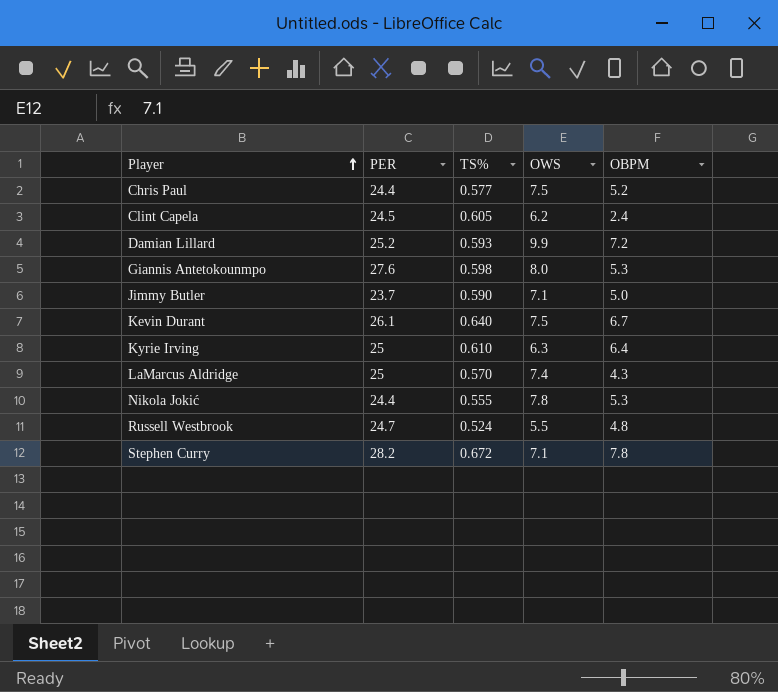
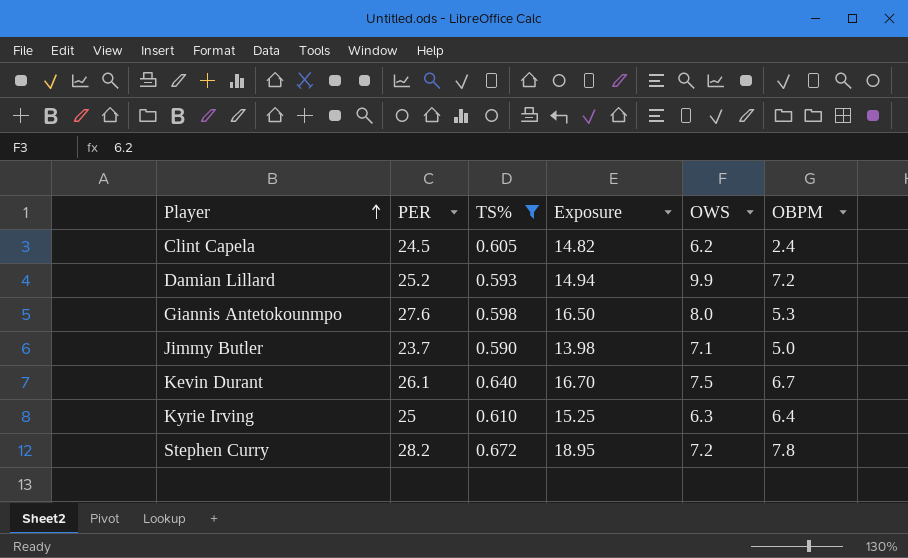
filter: none -> TS% >= 0.590
column Exposure | formula: none -> [PER] * [TS%]
Stephen Curry | OWS: 7.1 -> 7.2

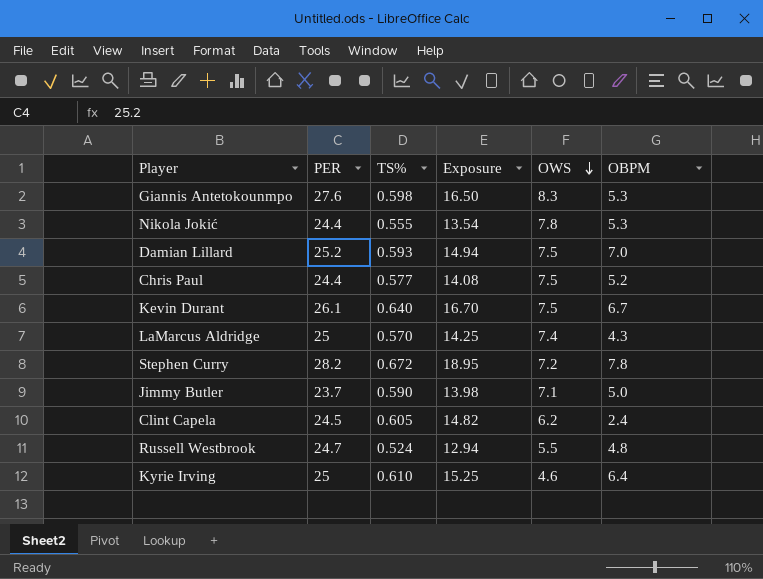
filter: TS% >= 0.590 -> none
row order: Player ascending -> OWS descending
Giannis Antetokounmpo | OWS: 8.0 -> 8.3
Damian Lillard | OWS: 9.9 -> 7.5
Damian Lillard | OBPM: 7.2 -> 7.0
Kyrie Irving | OWS: 6.3 -> 4.6

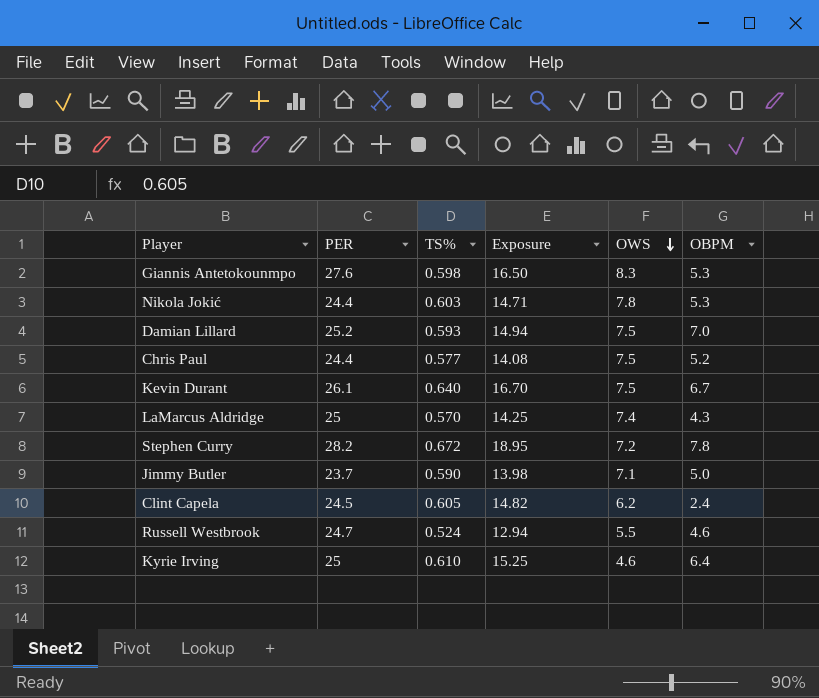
Nikola Jokić | TS%: 0.555 -> 0.603
Nikola Jokić | Exposure: 13.54 -> 14.71
Russell Westbrook | OBPM: 4.8 -> 4.6

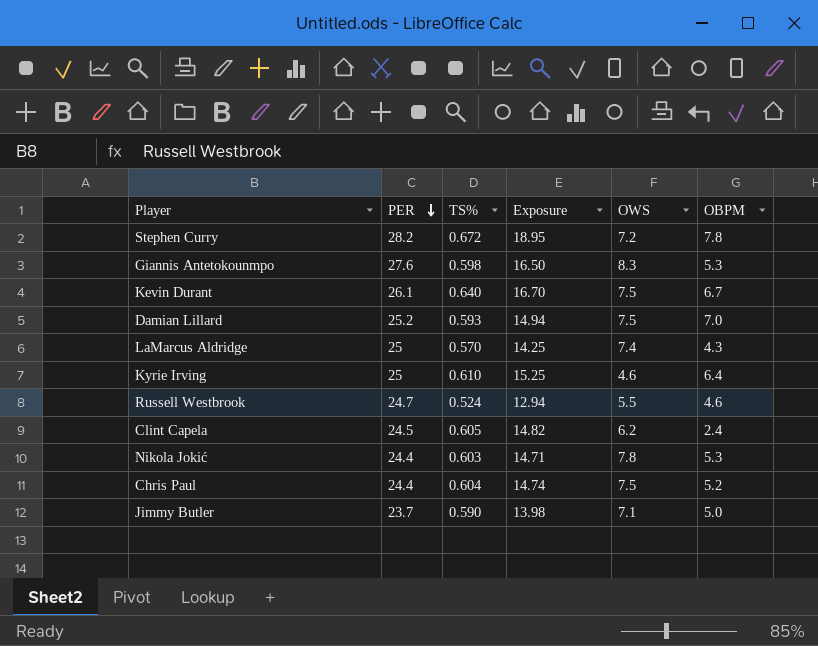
row order: OWS descending -> PER descending
Chris Paul | TS%: 0.577 -> 0.604
Chris Paul | Exposure: 14.08 -> 14.74

